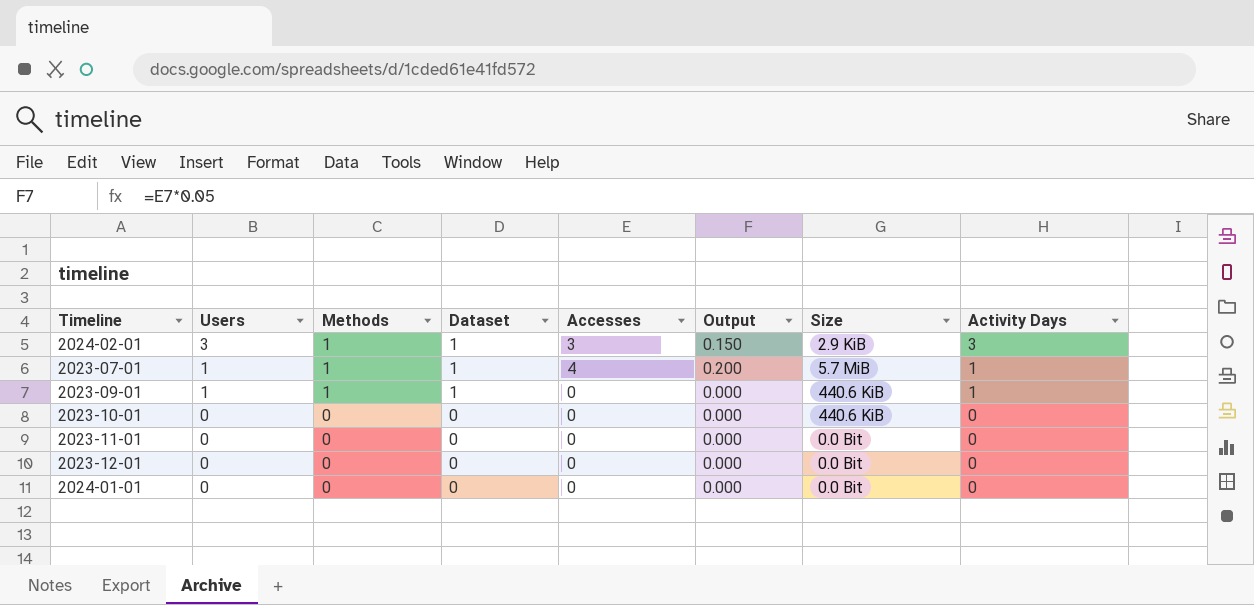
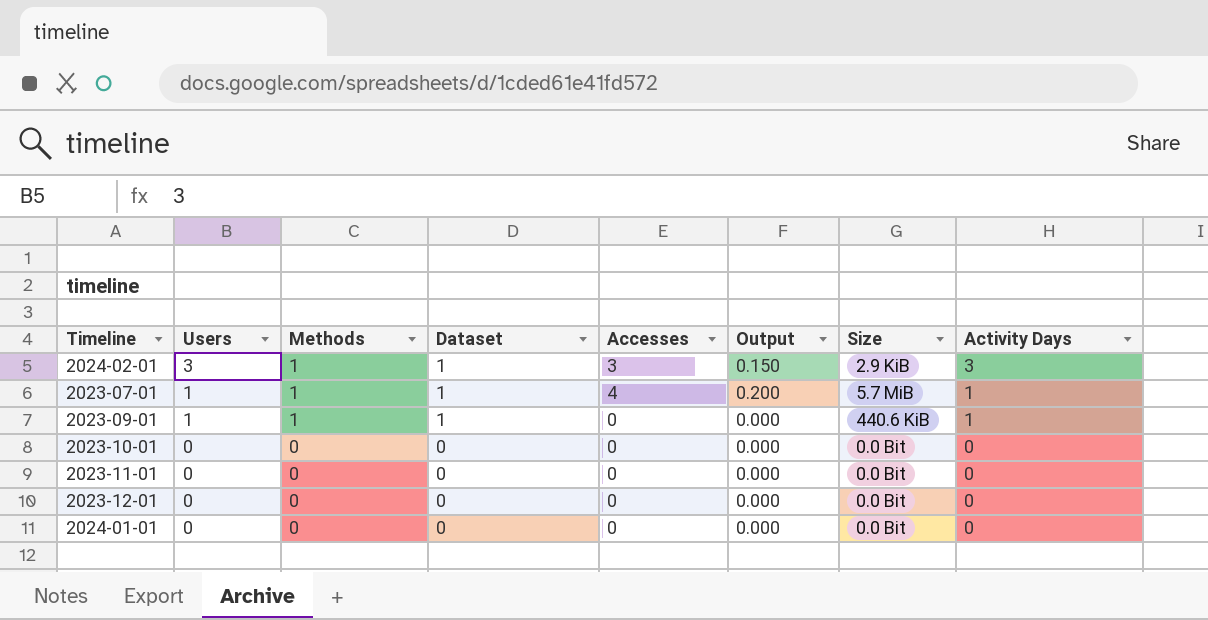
2023-10-01 | Size: 440.6 KiB -> 0.0 Bit

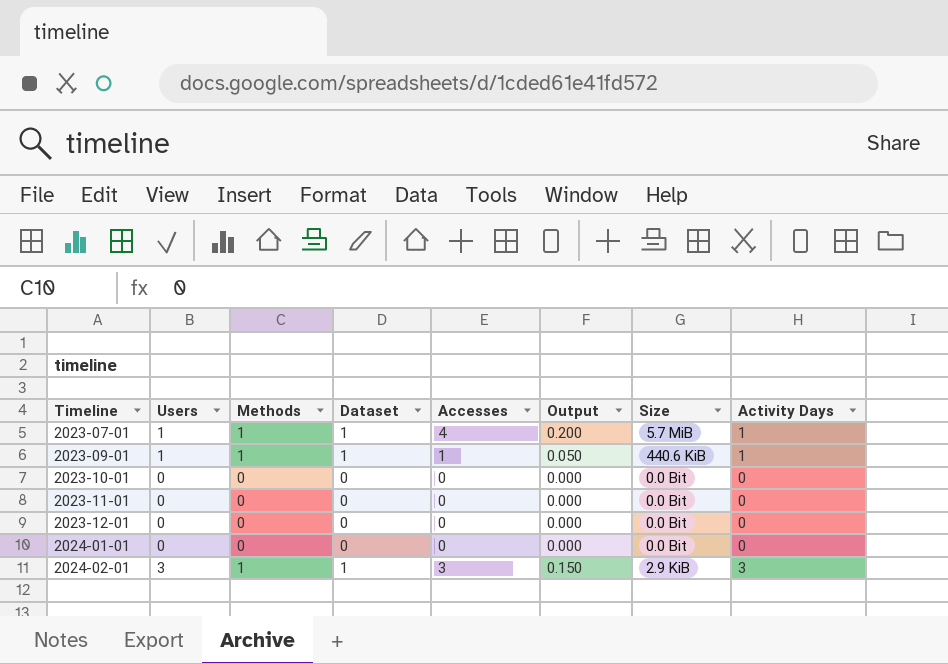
row order: Users descending -> Timeline ascending
2023-09-01 | Accesses: 0 -> 1
2023-09-01 | Output: 0.000 -> 0.050

